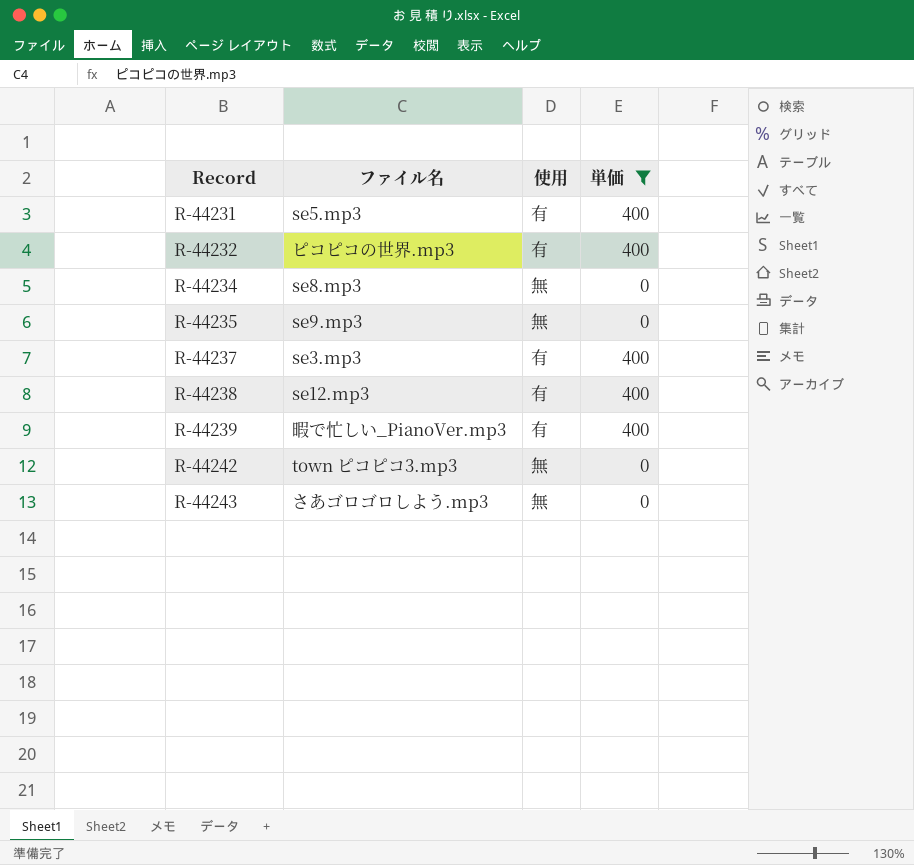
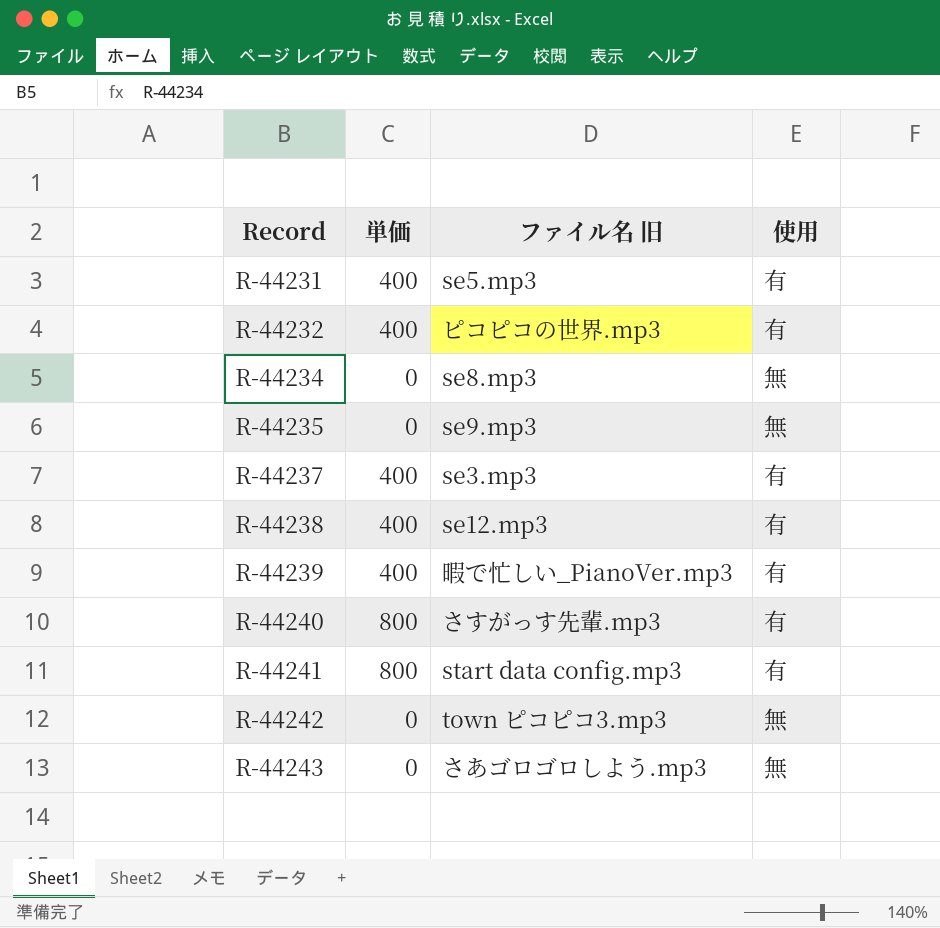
filter: 単価 != 800 -> none
column 単価 | position: 4 -> 2
column name: ファイル名 -> ファイル名 旧

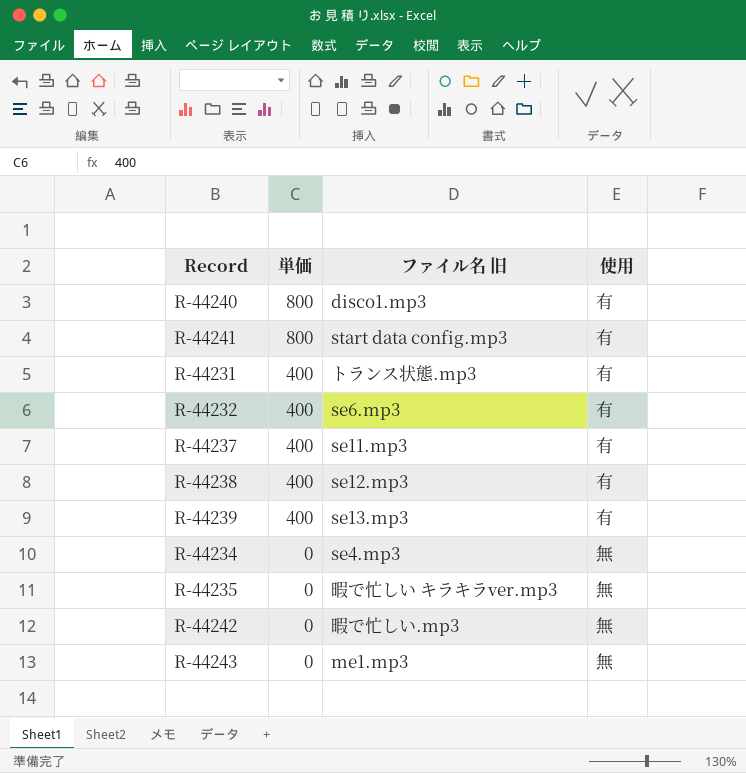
row order: Record ascending -> 単価 descending
R-44240 | ファイル名 旧: さすがっす先輩.mp3 -> disco1.mp3
R-44231 | ファイル名 旧: se5.mp3 -> トランス状態.mp3
R-44232 | ファイル名 旧: ピコピコの世界.mp3 -> se6.mp3
R-44237 | ファイル名 旧: se3.mp3 -> se11.mp3
R-44239 | ファイル名 旧: 暇で忙しい_PianoVer.mp3 -> se13.mp3
R-44234 | ファイル名 旧: se8.mp3 -> se4.mp3
R-44235 | ファイル名 旧: se9.mp3 -> 暇で忙しい キラキラver.mp3
R-44242 | ファイル名 旧: town ピコピコ3.mp3 -> 暇で忙しい.mp3
R-44243 | ファイル名 旧: さあゴロゴロしよう.mp3 -> me1.mp3

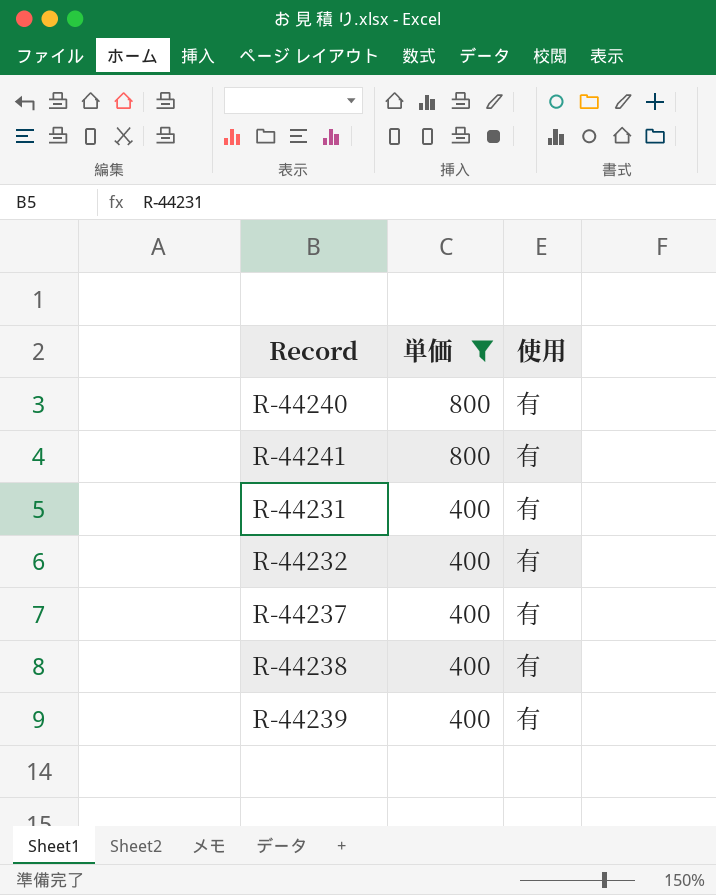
filter: none -> 単価 != 0
column ファイル名 旧 | position: 3 -> none

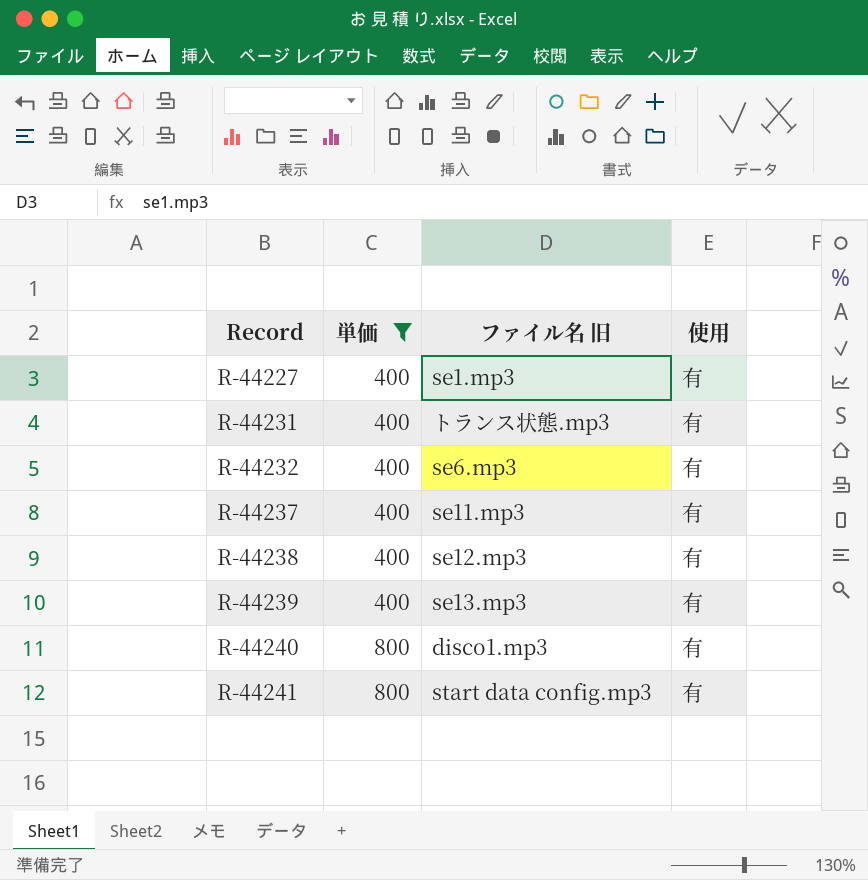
row order: 単価 descending -> Record ascending
column ファイル名 旧 | position: none -> 3
row R-44227: none -> 400 | se1.mp3 | 有

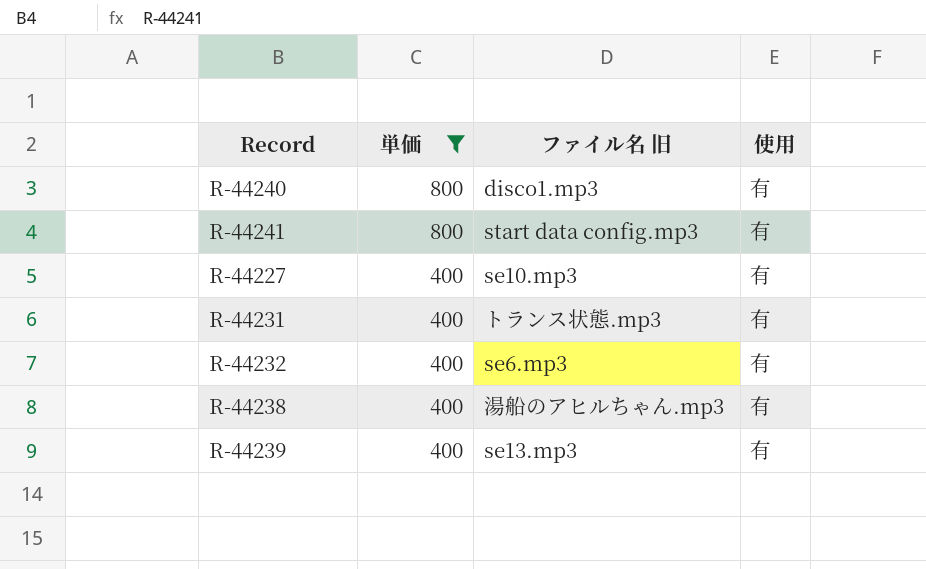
row order: Record ascending -> 単価 descending
row R-44237: 400 | se11.mp3 | 有 -> none
R-44227 | ファイル名 旧: se1.mp3 -> se10.mp3
R-44238 | ファイル名 旧: se12.mp3 -> 湯船のアヒルちゃん.mp3

